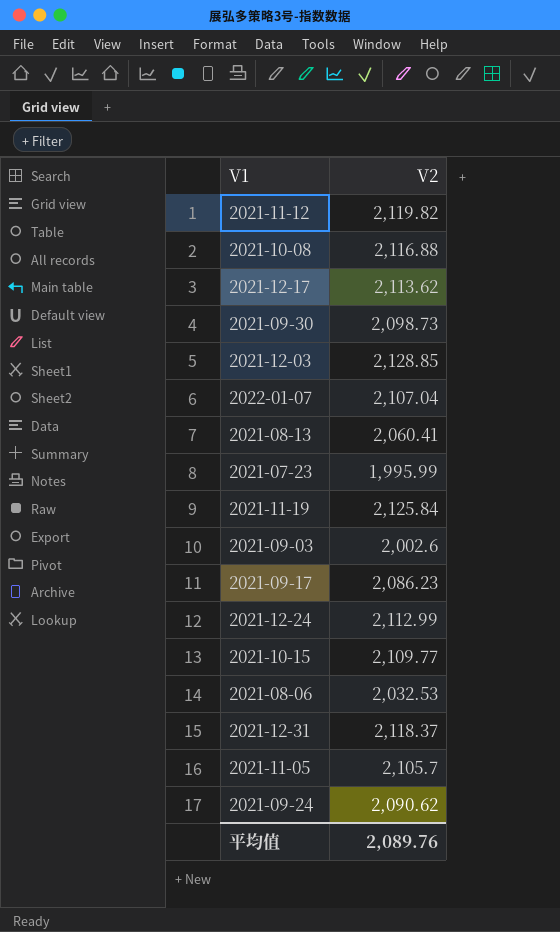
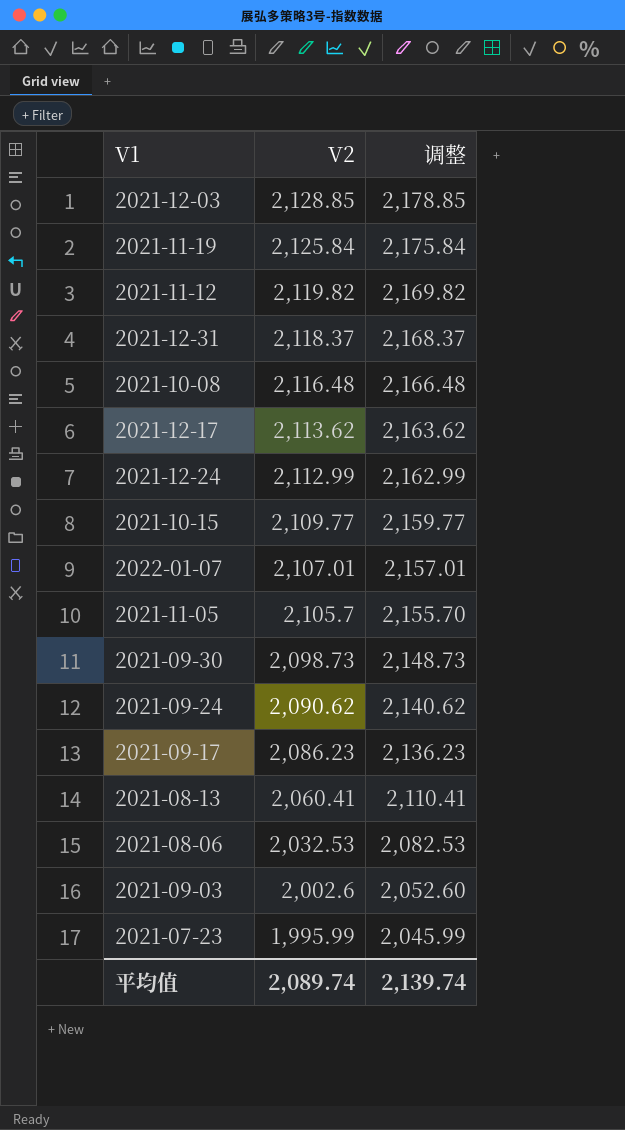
row order: none -> V2 descending
column 调整 | formula: none -> [V2] + 50
2021-10-08 | V2: 2,116.88 -> 2,116.48
2022-01-07 | V2: 2,107.04 -> 2,107.01
平均值 | V2: 2,089.76 -> 2,089.74

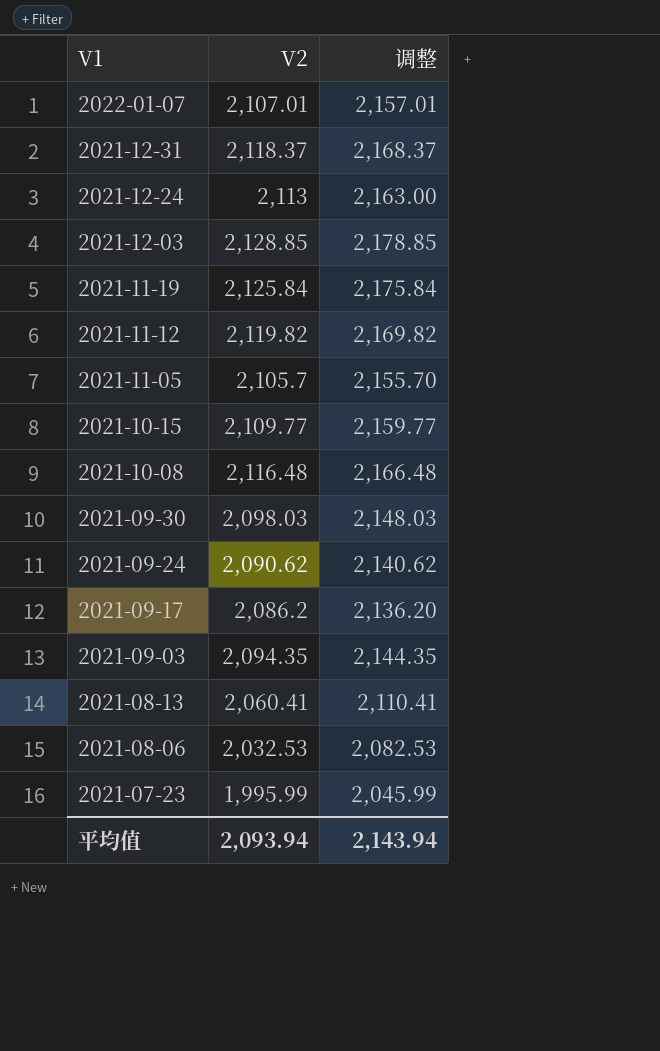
row order: V2 descending -> V1 descending
row 2021-12-17: 2,113.62 | 2,163.62 -> none
2021-12-24 | V2: 2,112.99 -> 2,113
2021-12-24 | 调整: 2,162.99 -> 2,163.00
2021-09-30 | V2: 2,098.73 -> 2,098.03
2021-09-30 | 调整: 2,148.73 -> 2,148.03
2021-09-17 | V2: 2,086.23 -> 2,086.2
2021-09-17 | 调整: 2,136.23 -> 2,136.20
2021-09-03 | V2: 2,002.6 -> 2,094.35
2021-09-03 | 调整: 2,052.60 -> 2,144.35
平均值 | V2: 2,089.74 -> 2,093.94
平均值 | 调整: 2,139.74 -> 2,143.94

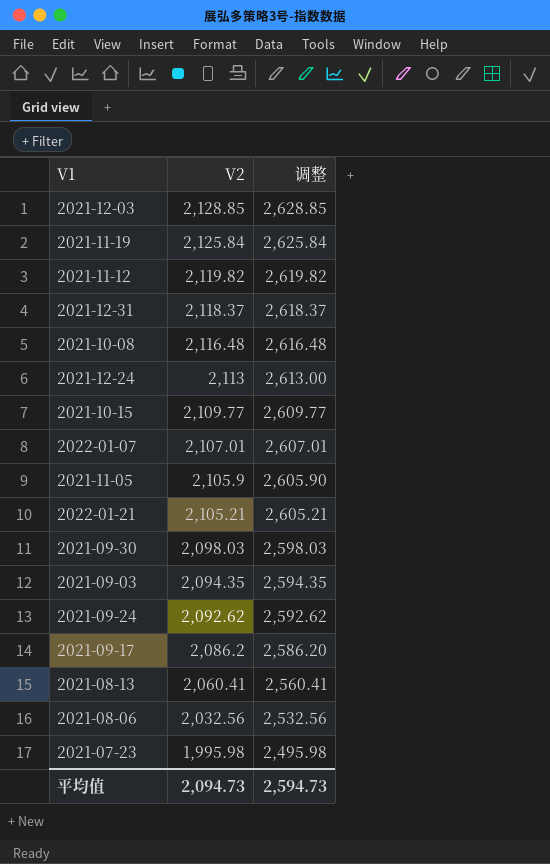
row order: V1 descending -> V2 descending
column 调整 | formula: [V2] + 50 -> [V2] + 500
2021-11-05 | V2: 2,105.7 -> 2,105.9
row 2022-01-21: none -> 2,105.21 | 2,605.21
2021-09-24 | V2: 2,090.62 -> 2,092.62
2021-08-06 | V2: 2,032.53 -> 2,032.56
2021-07-23 | V2: 1,995.99 -> 1,995.98
平均值 | V2: 2,093.94 -> 2,094.73
平均值 | 调整: 2,143.94 -> 2,594.73

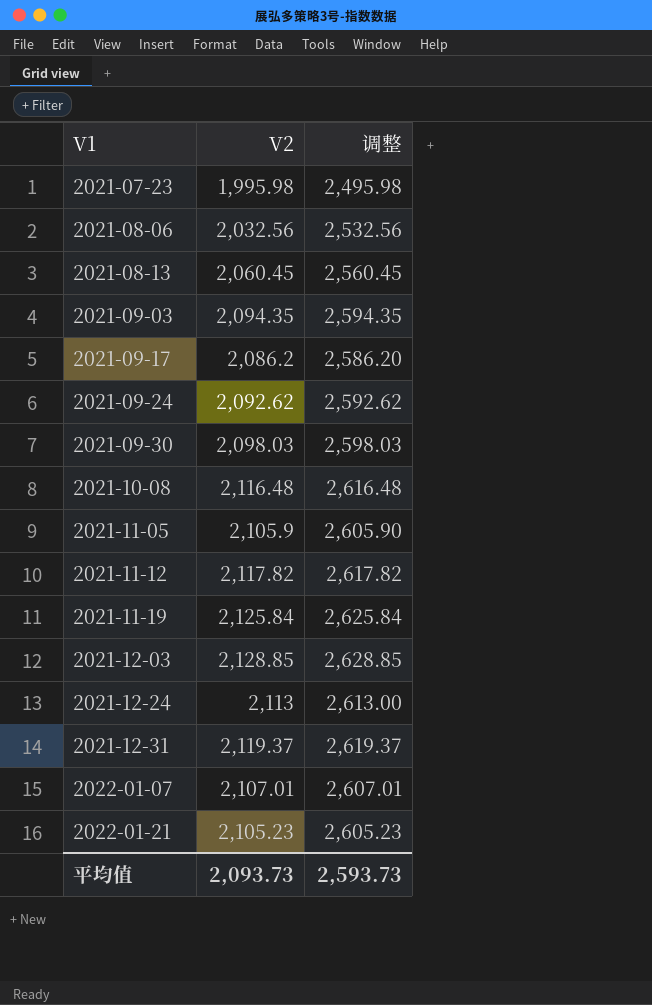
row order: V2 descending -> V1 ascending
row 2021-10-15: 2,109.77 | 2,609.77 -> none
2021-08-13 | V2: 2,060.41 -> 2,060.45
2021-08-13 | 调整: 2,560.41 -> 2,560.45
2021-11-12 | V2: 2,119.82 -> 2,117.82
2021-11-12 | 调整: 2,619.82 -> 2,617.82
2021-12-31 | V2: 2,118.37 -> 2,119.37
2021-12-31 | 调整: 2,618.37 -> 2,619.37
2022-01-21 | V2: 2,105.21 -> 2,105.23
2022-01-21 | 调整: 2,605.21 -> 2,605.23
平均值 | V2: 2,094.73 -> 2,093.73
平均值 | 调整: 2,594.73 -> 2,593.73

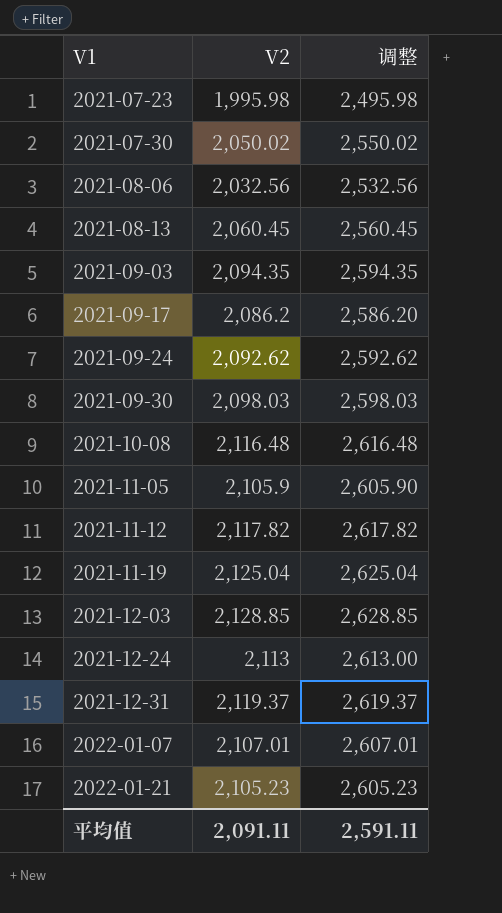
row 2021-07-30: none -> 2,050.02 | 2,550.02
2021-11-19 | V2: 2,125.84 -> 2,125.04
2021-11-19 | 调整: 2,625.84 -> 2,625.04
平均值 | V2: 2,093.73 -> 2,091.11
平均值 | 调整: 2,593.73 -> 2,591.11

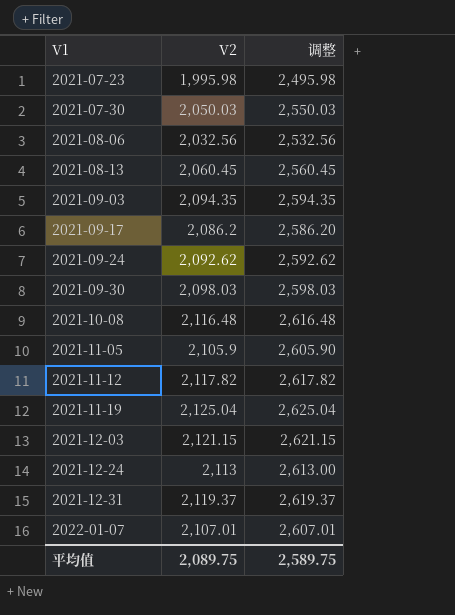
row 2022-01-21: 2,105.23 | 2,605.23 -> none
2021-07-30 | V2: 2,050.02 -> 2,050.03
2021-07-30 | 调整: 2,550.02 -> 2,550.03
2021-12-03 | V2: 2,128.85 -> 2,121.15
2021-12-03 | 调整: 2,628.85 -> 2,621.15
平均值 | V2: 2,091.11 -> 2,089.75
平均值 | 调整: 2,591.11 -> 2,589.75

